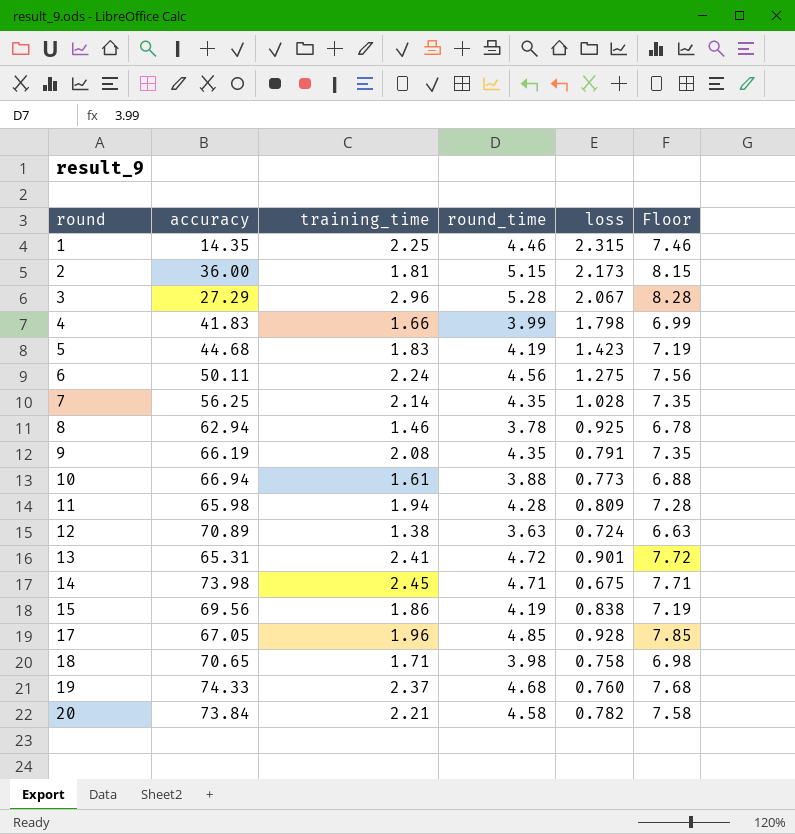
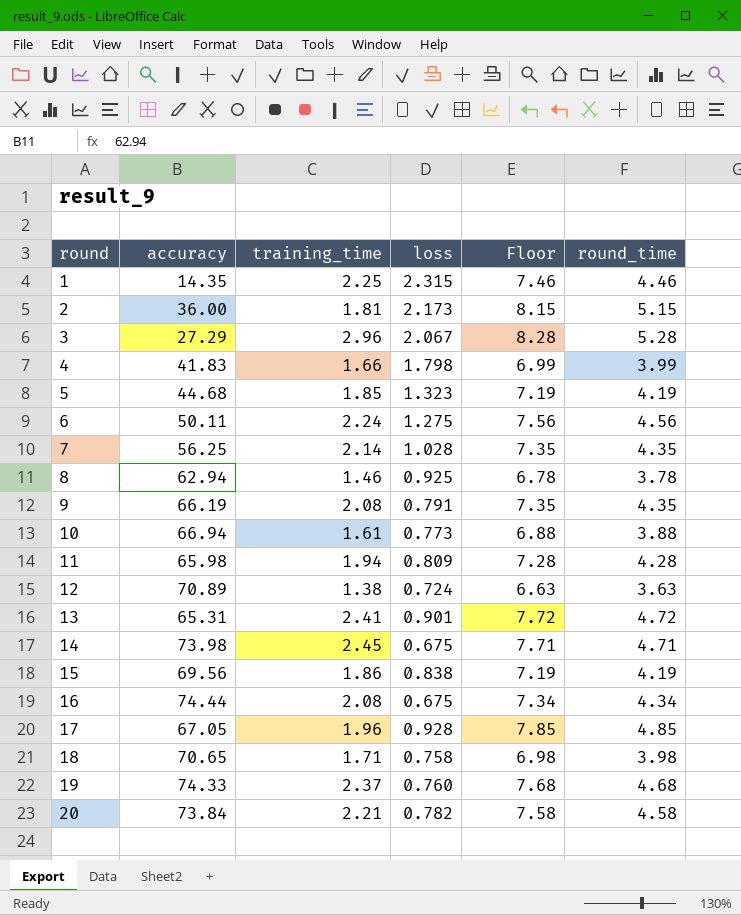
column round_time | position: 4 -> 6
5 | training_time: 1.83 -> 1.85
5 | loss: 1.423 -> 1.323
row 16: none -> 74.44 | 2.08 | 0.675 | 7.34 | 4.34

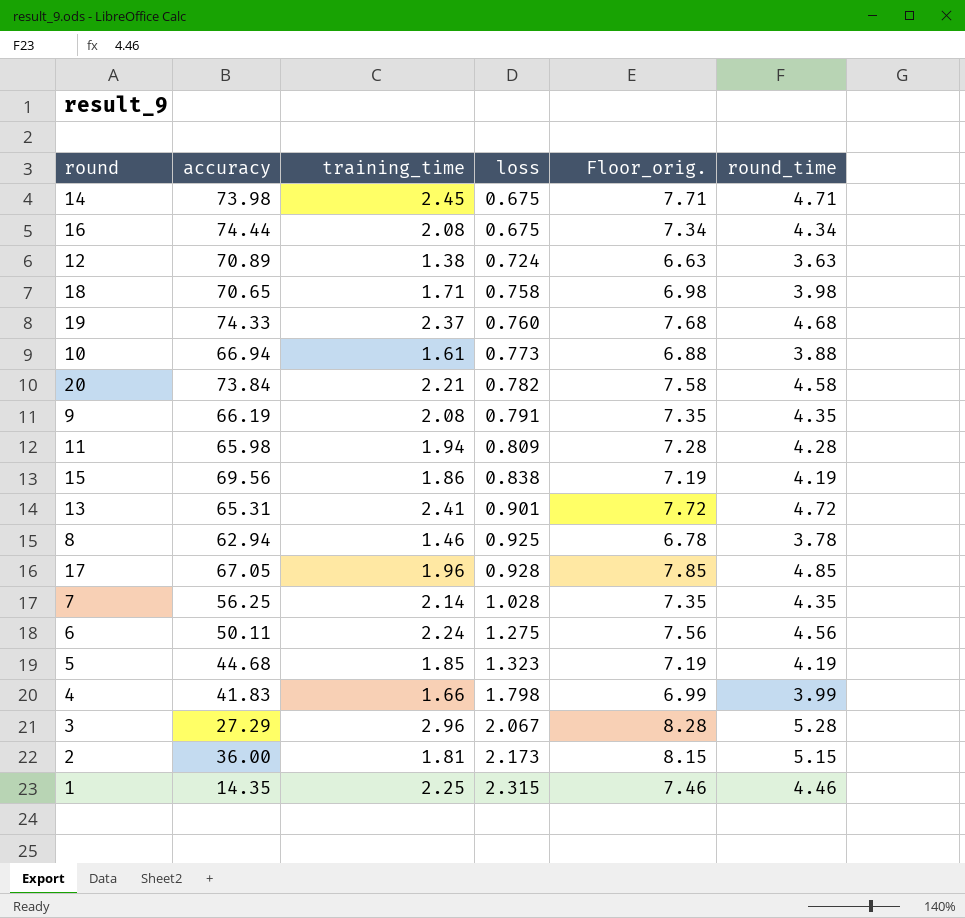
row order: round ascending -> loss ascending
column name: Floor -> Floor_orig.

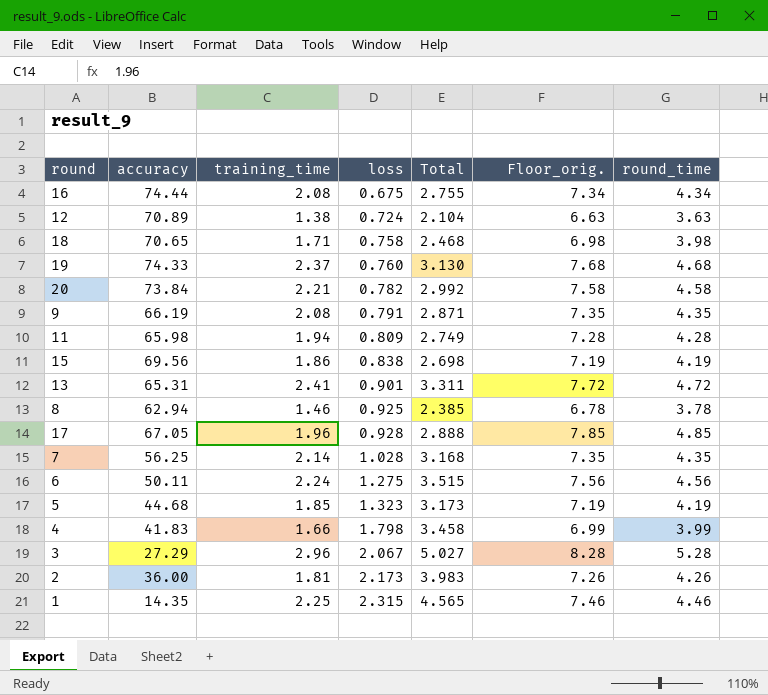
column Total | formula: none -> [training_time] + [loss]
row 14: 73.98 | 2.45 | 0.675 | 7.71 | 4.71 -> none
row 10: 66.94 | 1.61 | 0.773 | 6.88 | 3.88 -> none
2 | Floor_orig.: 8.15 -> 7.26
2 | round_time: 5.15 -> 4.26

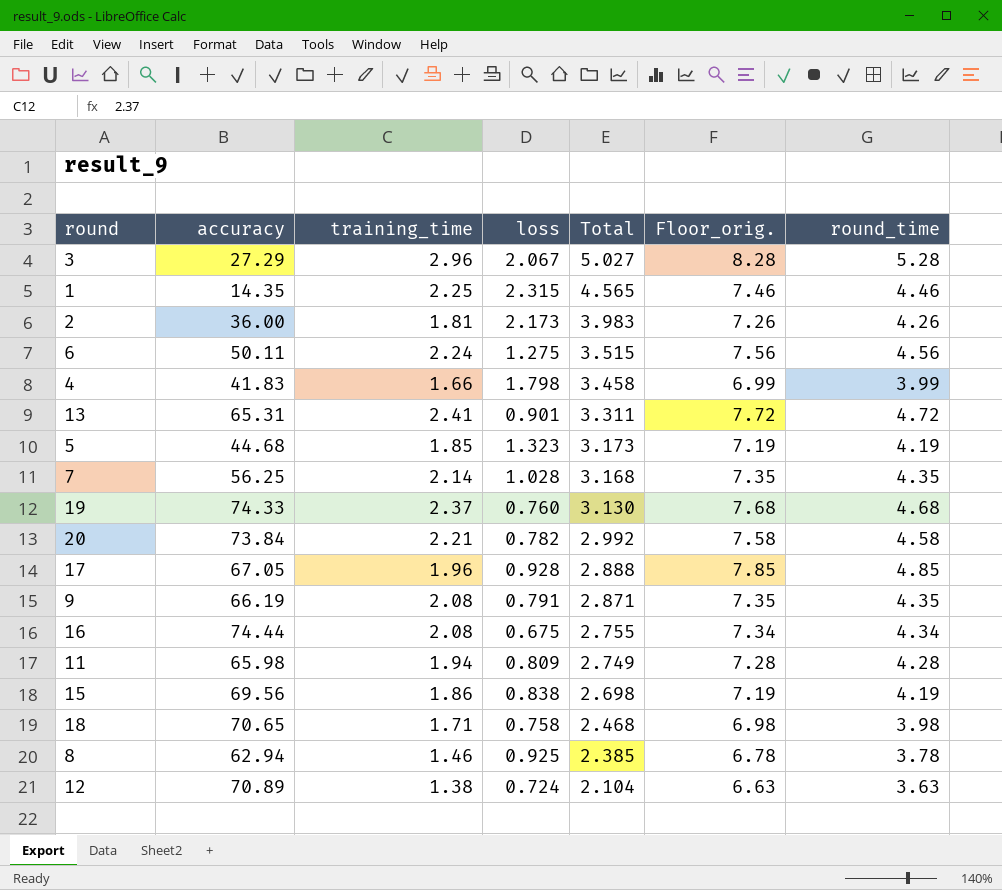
row order: loss ascending -> Total descending

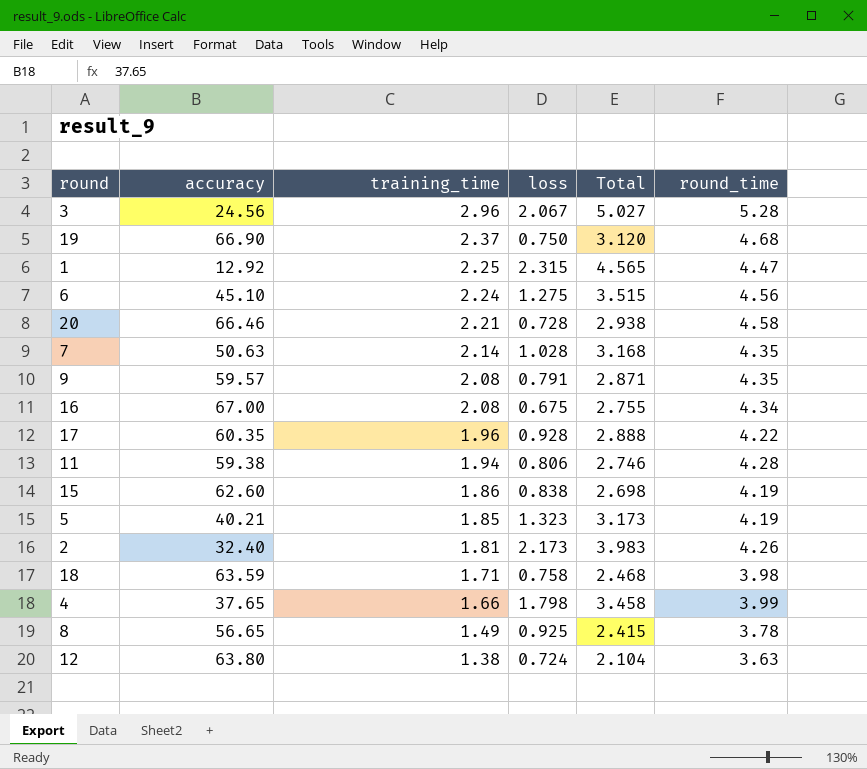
row order: Total descending -> training_time descending
column Floor_orig. | formula: [round_time] + 3 -> none
row 13: 65.31 | 2.41 | 0.901 | 3.311 | 7.72 | 4.72 -> none
3 | accuracy: 27.29 -> 24.56
19 | accuracy: 74.33 -> 66.90
19 | loss: 0.760 -> 0.750
19 | Total: 3.130 -> 3.120
1 | accuracy: 14.35 -> 12.92
1 | round_time: 4.46 -> 4.47
6 | accuracy: 50.11 -> 45.10
20 | accuracy: 73.84 -> 66.46
20 | loss: 0.782 -> 0.728
20 | Total: 2.992 -> 2.938
7 | accuracy: 56.25 -> 50.63
9 | accuracy: 66.19 -> 59.57
16 | accuracy: 74.44 -> 67.00
17 | accuracy: 67.05 -> 60.35
17 | round_time: 4.85 -> 4.22
11 | accuracy: 65.98 -> 59.38
11 | loss: 0.809 -> 0.806
11 | Total: 2.749 -> 2.746
15 | accuracy: 69.56 -> 62.60
5 | accuracy: 44.68 -> 40.21
2 | accuracy: 36.00 -> 32.40
18 | accuracy: 70.65 -> 63.59
4 | accuracy: 41.83 -> 37.65
8 | accuracy: 62.94 -> 56.65
8 | training_time: 1.46 -> 1.49
8 | Total: 2.385 -> 2.415
12 | accuracy: 70.89 -> 63.80

